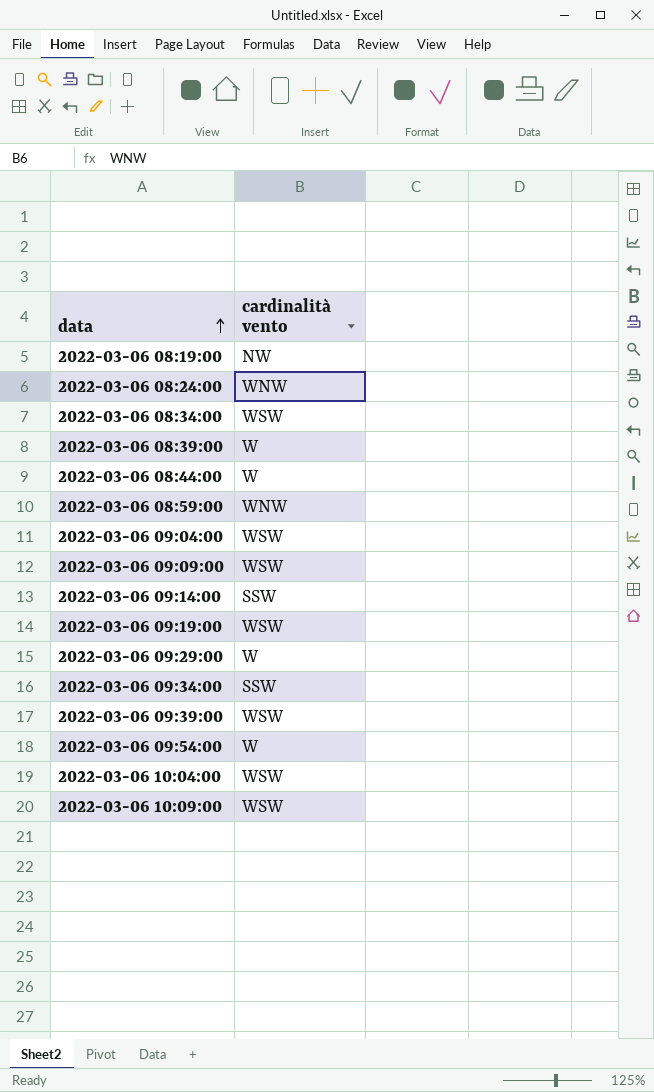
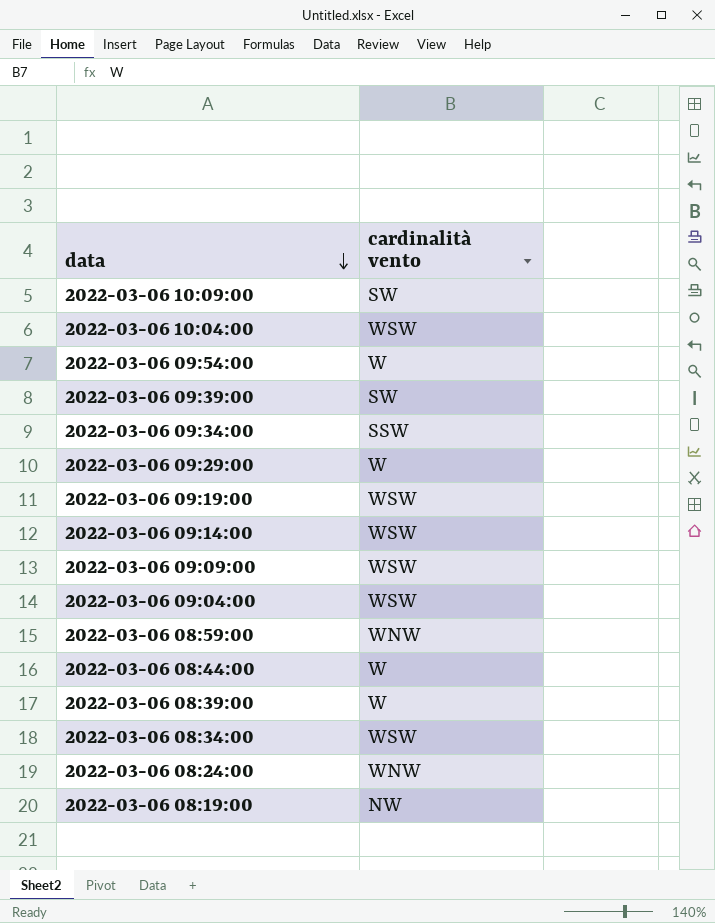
row order: data ascending -> data descending
2022-03-06 10:09:00 | cardinalità vento: WSW -> SW
2022-03-06 09:39:00 | cardinalità vento: WSW -> SW
2022-03-06 09:14:00 | cardinalità vento: SSW -> WSW

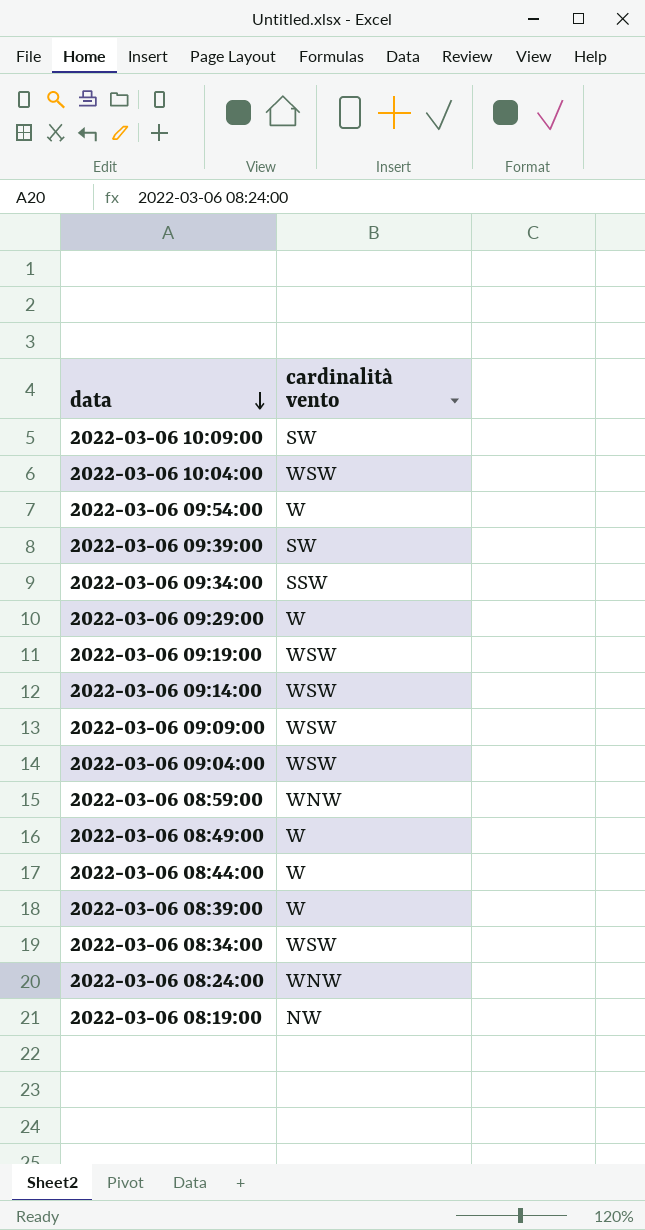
row 2022-03-06 08:49:00: none -> W

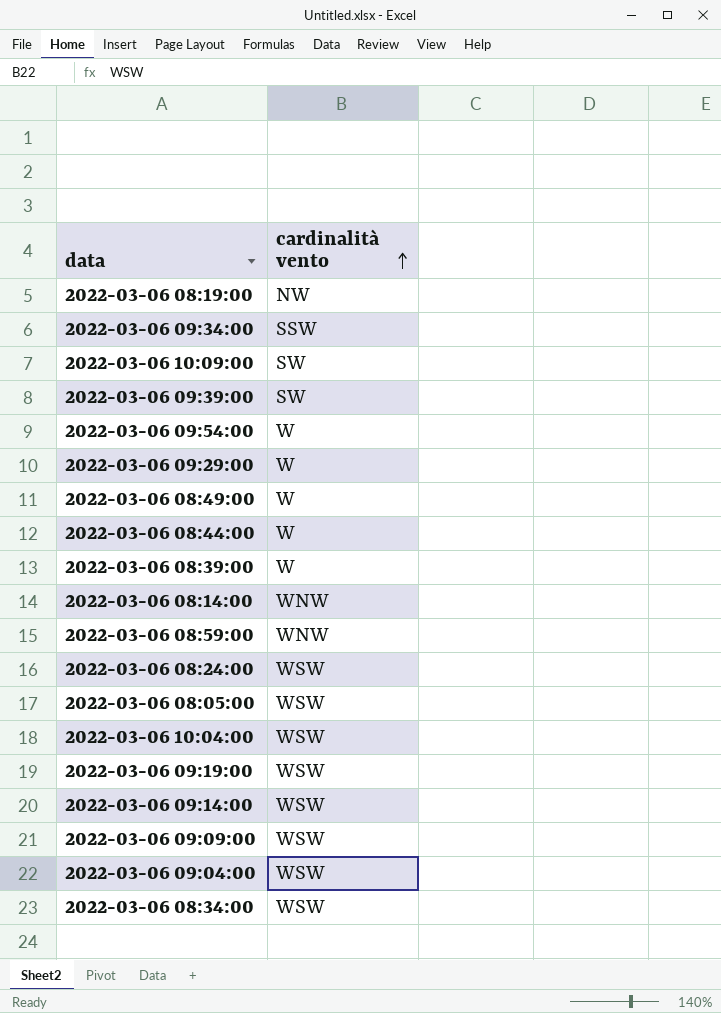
row order: data descending -> cardinalità vento ascending
row 2022-03-06 08:14:00: none -> WNW
2022-03-06 08:24:00 | cardinalità vento: WNW -> WSW
row 2022-03-06 08:05:00: none -> WSW

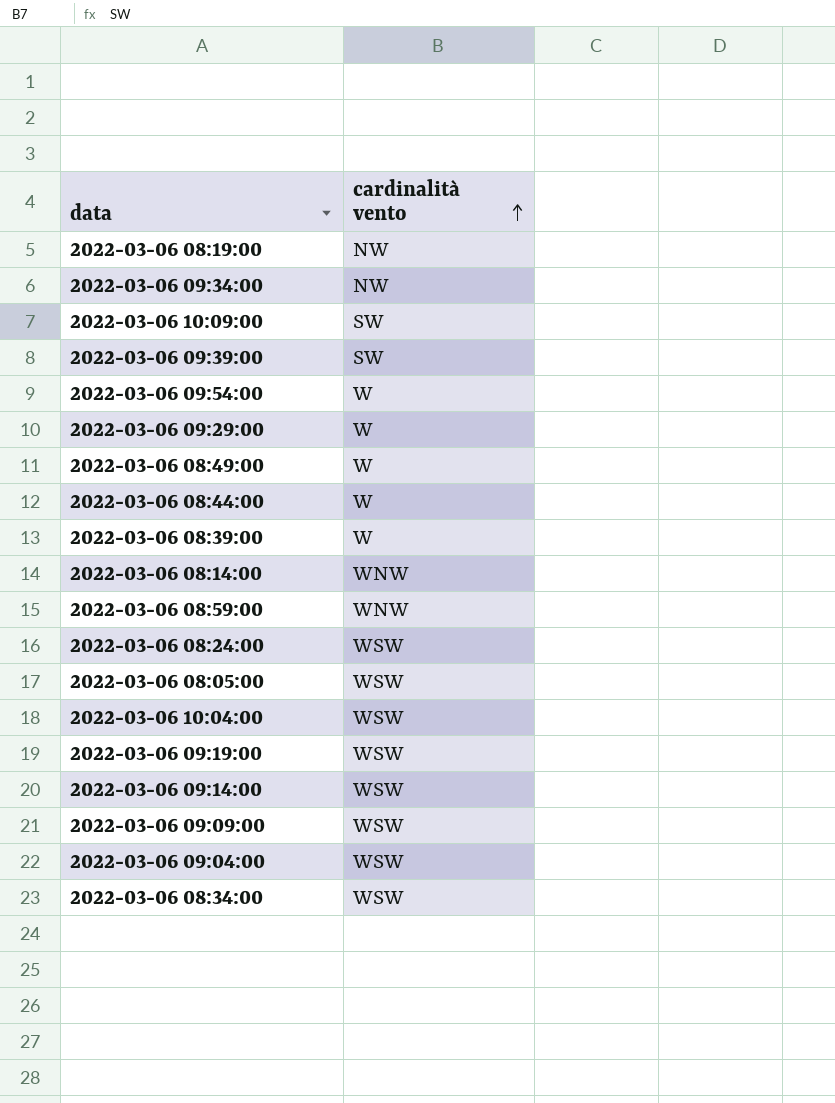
2022-03-06 09:34:00 | cardinalità vento: SSW -> NW

